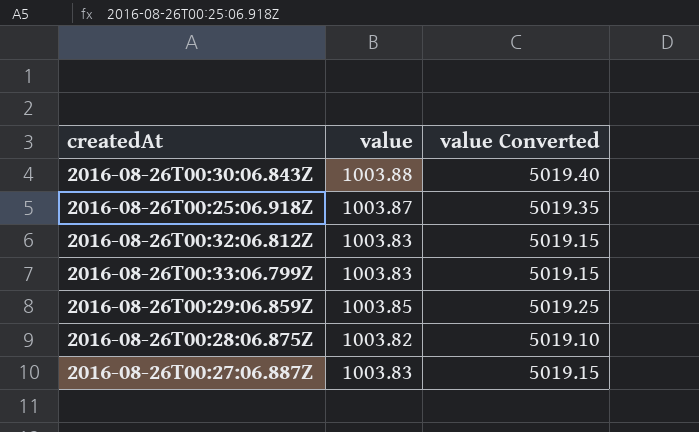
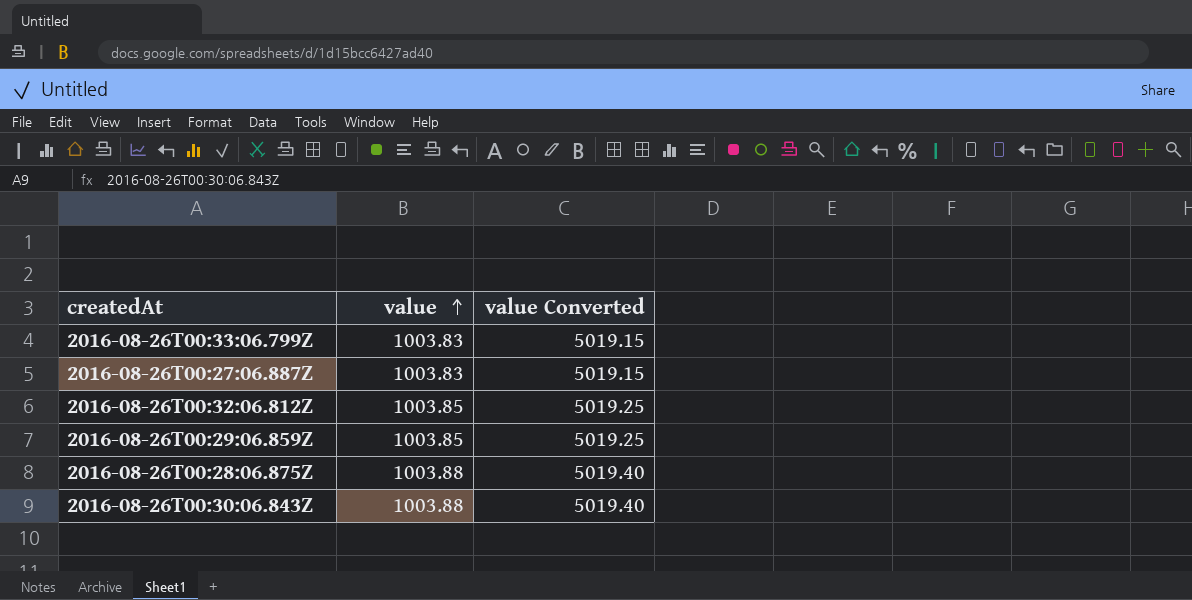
row order: none -> value ascending
row 2016-08-26T00:25:06.918Z: 1003.87 | 5019.35 -> none
2016-08-26T00:32:06.812Z | value: 1003.83 -> 1003.85
2016-08-26T00:32:06.812Z | value Converted: 5019.15 -> 5019.25
2016-08-26T00:28:06.875Z | value: 1003.82 -> 1003.88
2016-08-26T00:28:06.875Z | value Converted: 5019.10 -> 5019.40

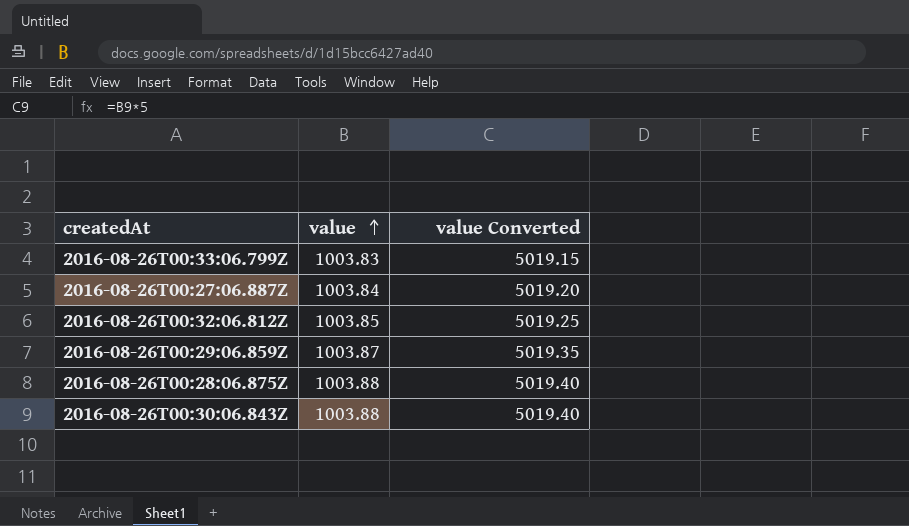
2016-08-26T00:27:06.887Z | value: 1003.83 -> 1003.84
2016-08-26T00:27:06.887Z | value Converted: 5019.15 -> 5019.20
2016-08-26T00:29:06.859Z | value: 1003.85 -> 1003.87
2016-08-26T00:29:06.859Z | value Converted: 5019.25 -> 5019.35

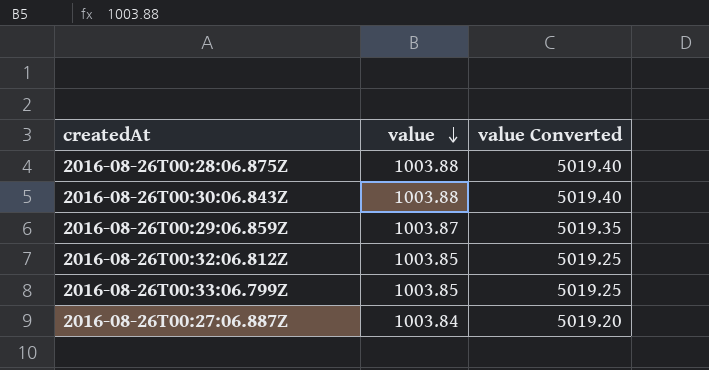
row order: value ascending -> value descending
2016-08-26T00:33:06.799Z | value: 1003.83 -> 1003.85
2016-08-26T00:33:06.799Z | value Converted: 5019.15 -> 5019.25

